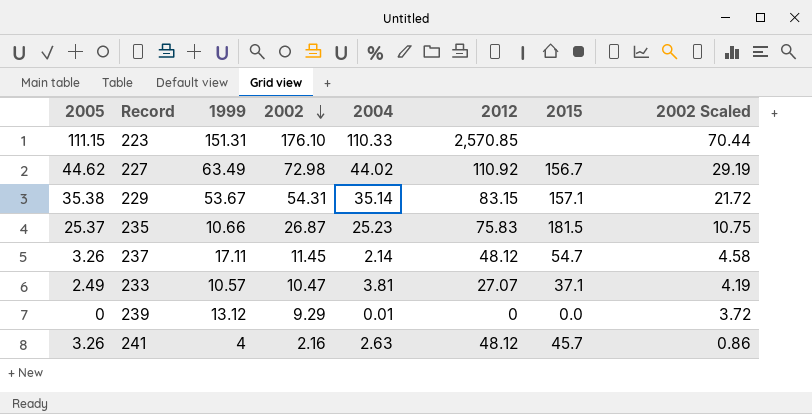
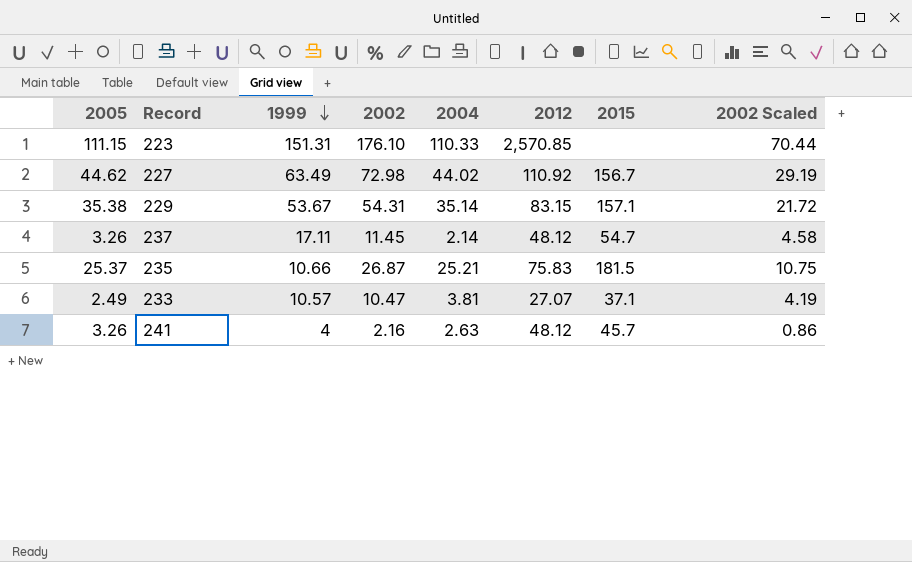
row order: 2002 descending -> 1999 descending
row 239: 0 | 13.12 | 9.29 | 0.01 | 0 | 0.0 | 3.72 -> none
235 | 2004: 25.23 -> 25.21

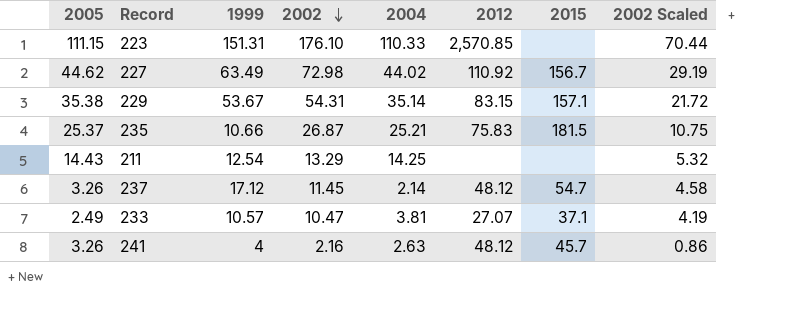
row order: 1999 descending -> 2002 descending
row 211: none -> 14.43 | 12.54 | 13.29 | 14.25 | none | none | 5.32
237 | 1999: 17.11 -> 17.12

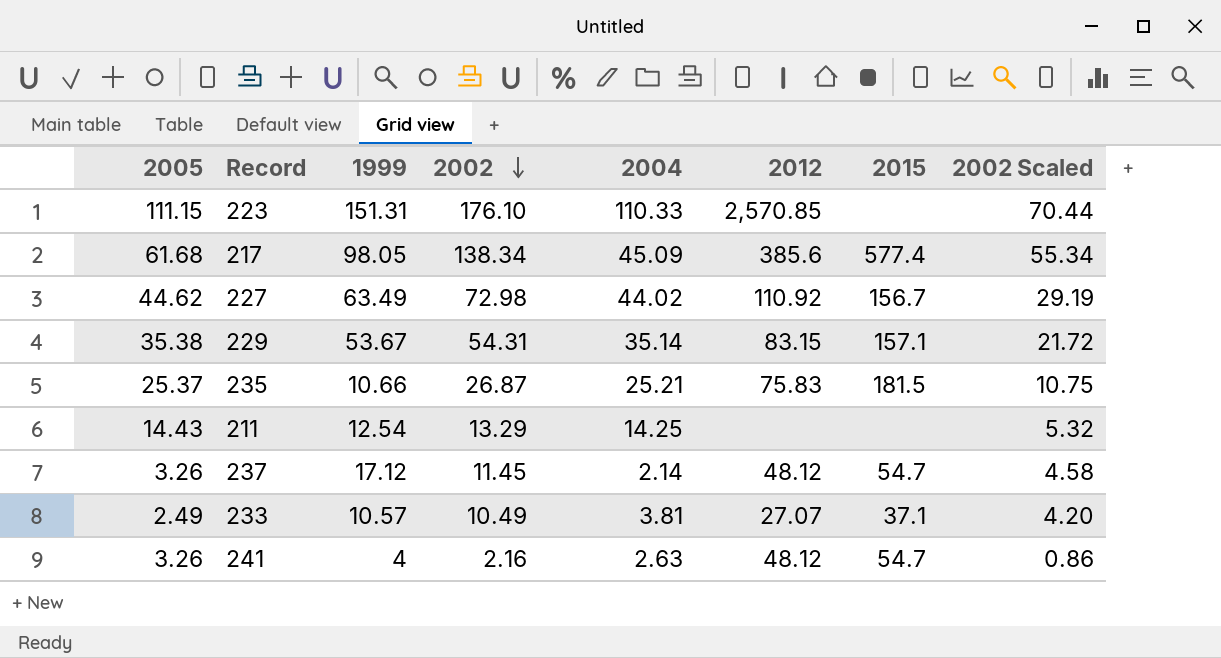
row 217: none -> 61.68 | 98.05 | 138.34 | 45.09 | 385.6 | 577.4 | 55.34
233 | 2002: 10.47 -> 10.49
233 | 2002 Scaled: 4.19 -> 4.20
241 | 2015: 45.7 -> 54.7

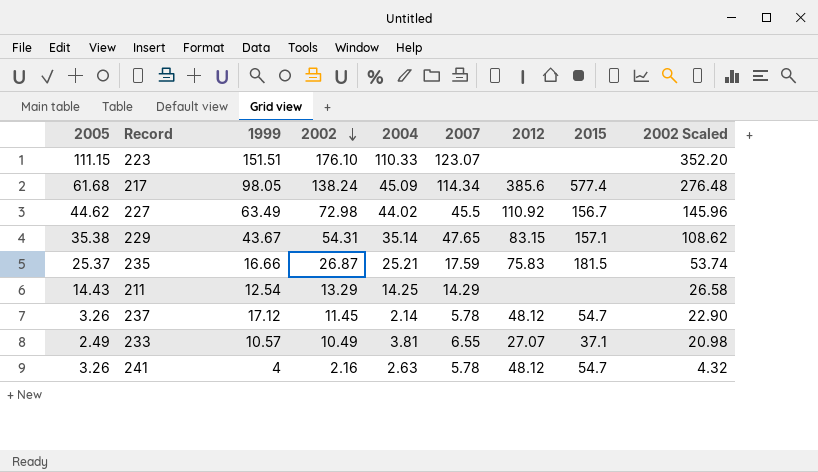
column 2007 | position: none -> 6
column 2002 Scaled | formula: [2002] * 0.4 -> [2002] * 2
223 | 1999: 151.31 -> 151.51
223 | 2012: 2,570.85 -> none
217 | 2002: 138.34 -> 138.24
229 | 1999: 53.67 -> 43.67
235 | 1999: 10.66 -> 16.66

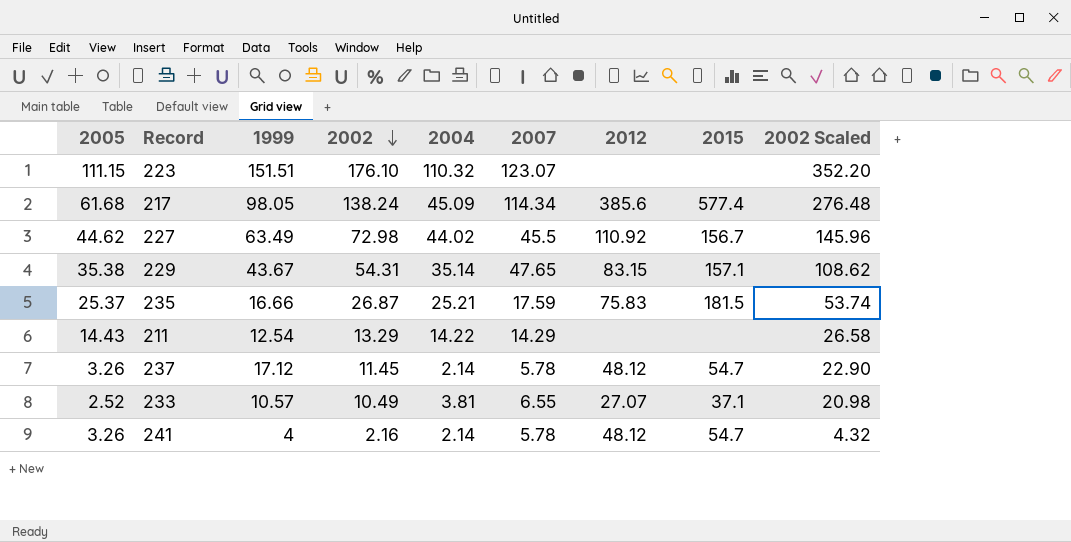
223 | 2004: 110.33 -> 110.32
211 | 2004: 14.25 -> 14.22
233 | 2005: 2.49 -> 2.52
241 | 2004: 2.63 -> 2.14

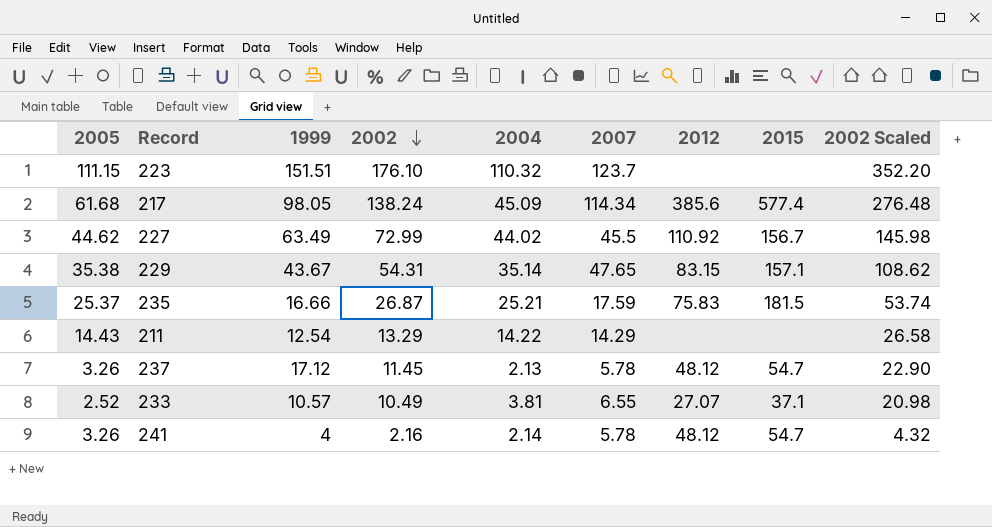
223 | 2007: 123.07 -> 123.7
227 | 2002: 72.98 -> 72.99
227 | 2002 Scaled: 145.96 -> 145.98
237 | 2004: 2.14 -> 2.13

